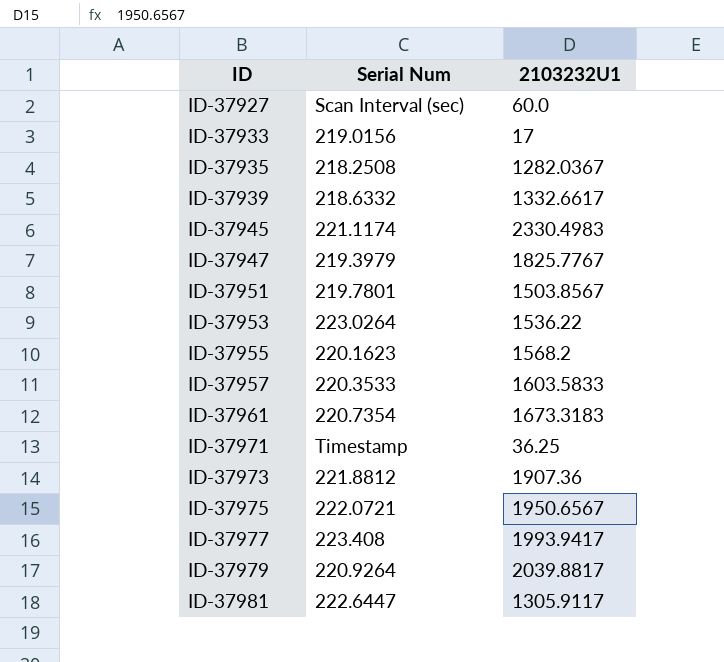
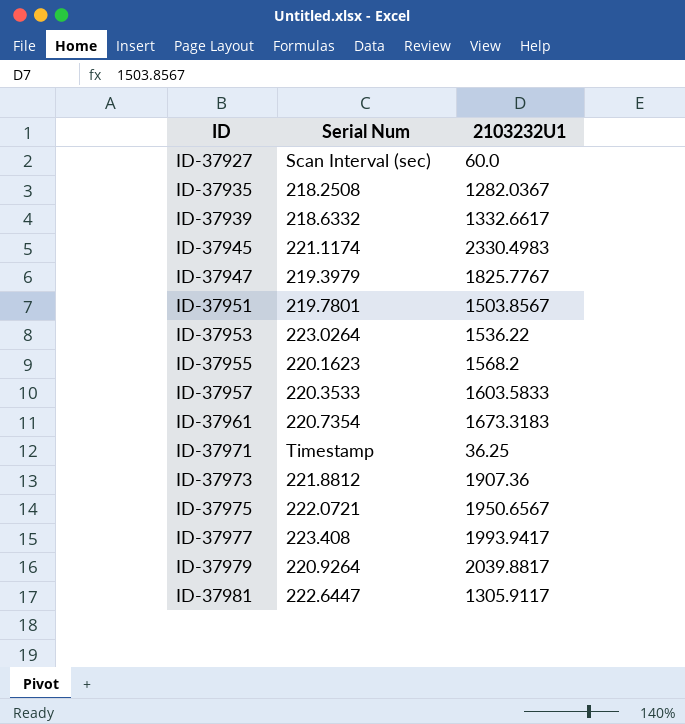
row ID-37933: 219.0156 | 17 -> none

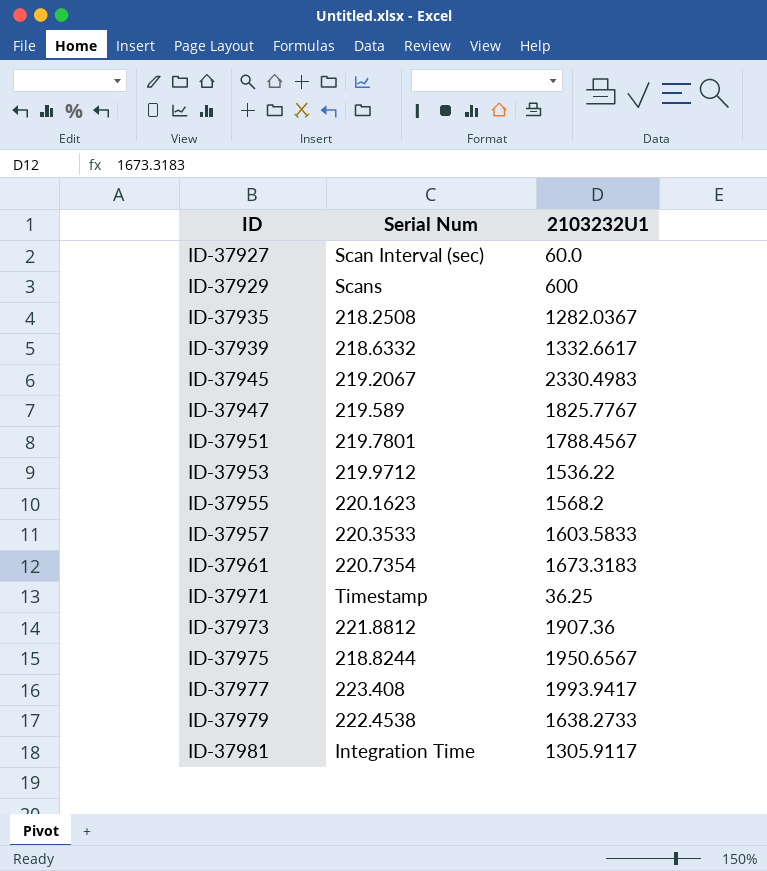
row ID-37929: none -> Scans | 600
ID-37945 | Serial Num: 221.1174 -> 219.2067
ID-37947 | Serial Num: 219.3979 -> 219.589
ID-37951 | 2103232U1: 1503.8567 -> 1788.4567
ID-37953 | Serial Num: 223.0264 -> 219.9712
ID-37975 | Serial Num: 222.0721 -> 218.8244
ID-37979 | Serial Num: 220.9264 -> 222.4538
ID-37979 | 2103232U1: 2039.8817 -> 1638.2733
ID-37981 | Serial Num: 222.6447 -> Integration Time

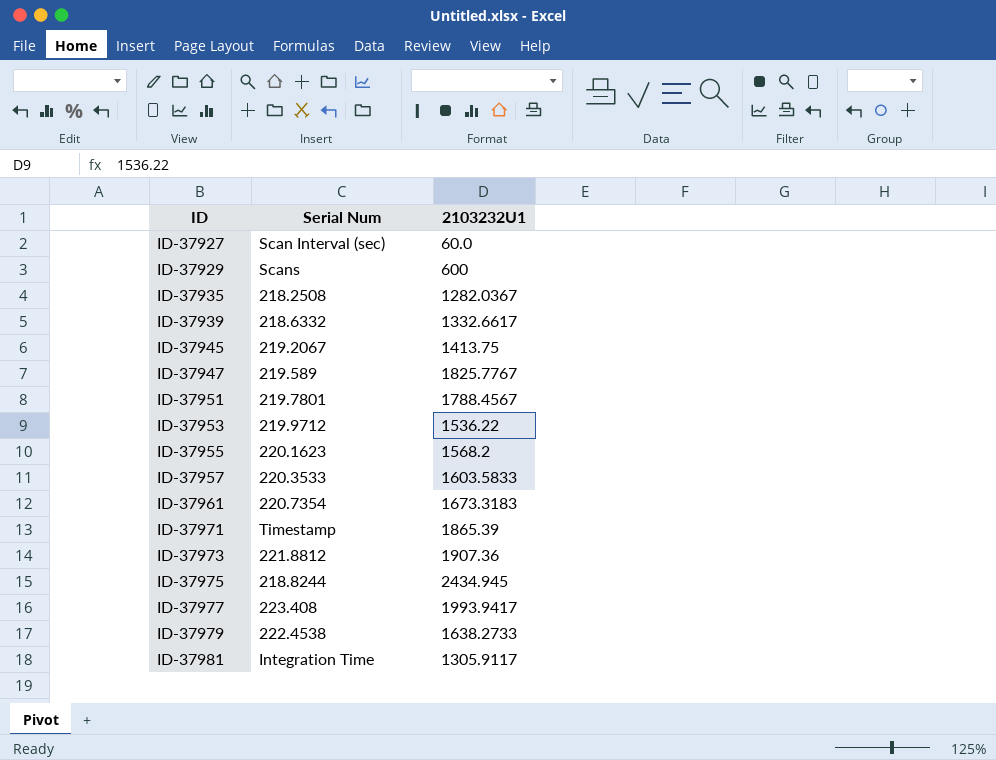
ID-37945 | 2103232U1: 2330.4983 -> 1413.75
ID-37971 | 2103232U1: 36.25 -> 1865.39
ID-37975 | 2103232U1: 1950.6567 -> 2434.945

